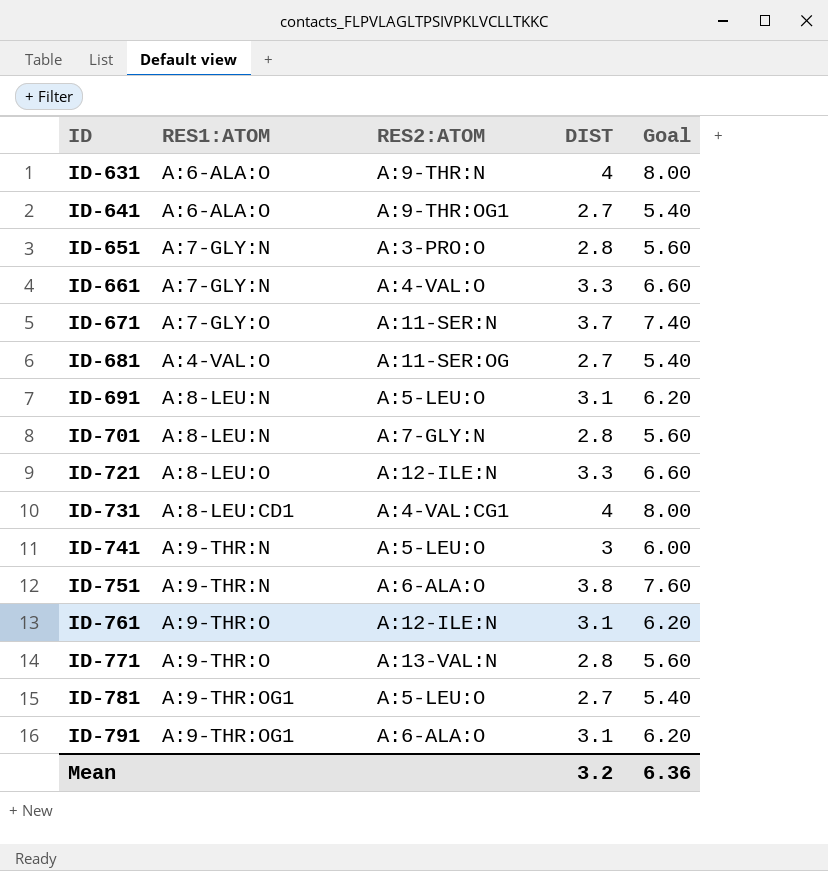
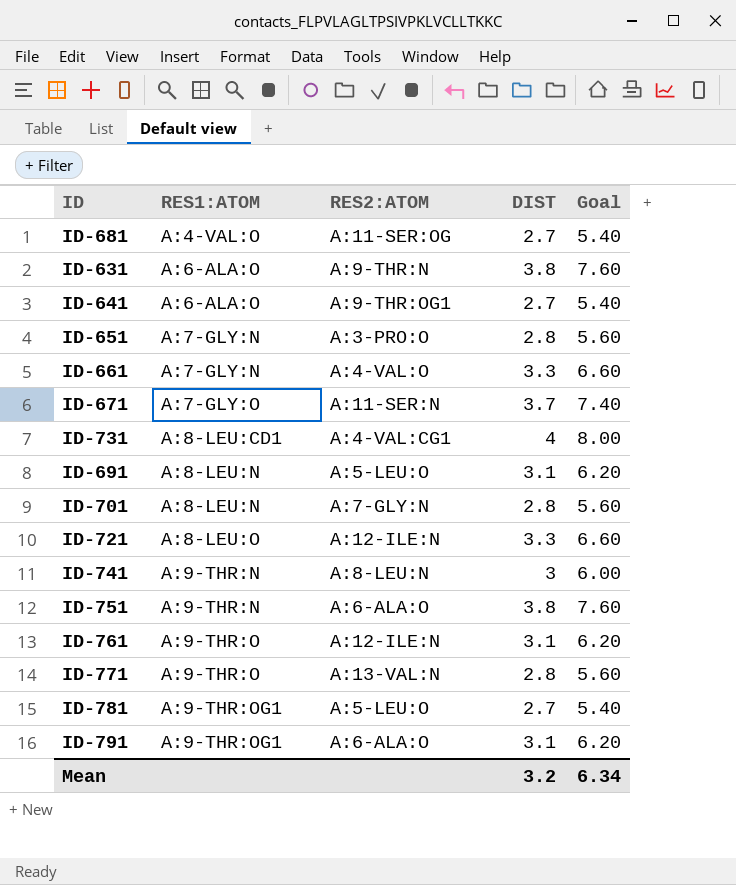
row order: ID ascending -> RES1:ATOM ascending
ID-631 | DIST: 4 -> 3.8
ID-631 | Goal: 8.00 -> 7.60
ID-741 | RES2:ATOM: A:5-LEU:O -> A:8-LEU:N
Mean | Goal: 6.36 -> 6.34

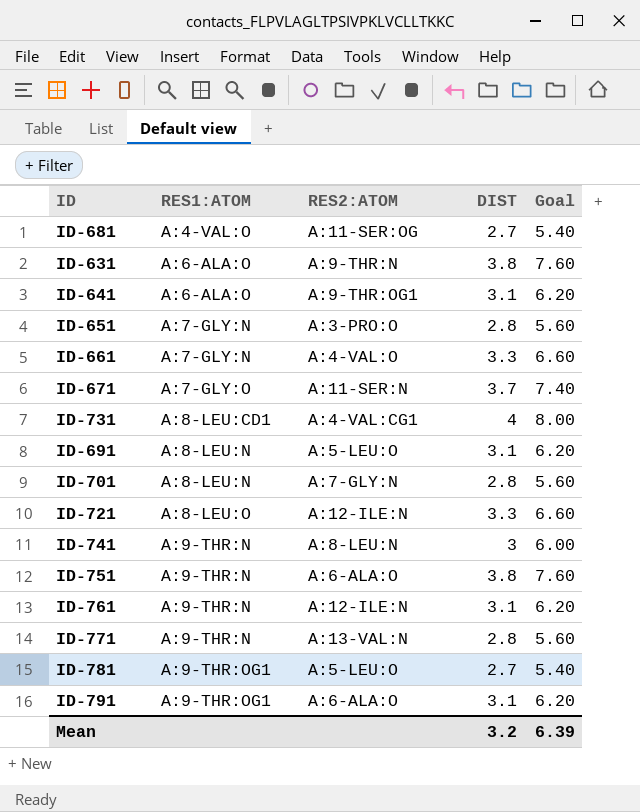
ID-641 | DIST: 2.7 -> 3.1
ID-641 | Goal: 5.40 -> 6.20
ID-761 | RES1:ATOM: A:9-THR:O -> A:9-THR:N
ID-771 | RES1:ATOM: A:9-THR:O -> A:9-THR:N
Mean | Goal: 6.34 -> 6.39

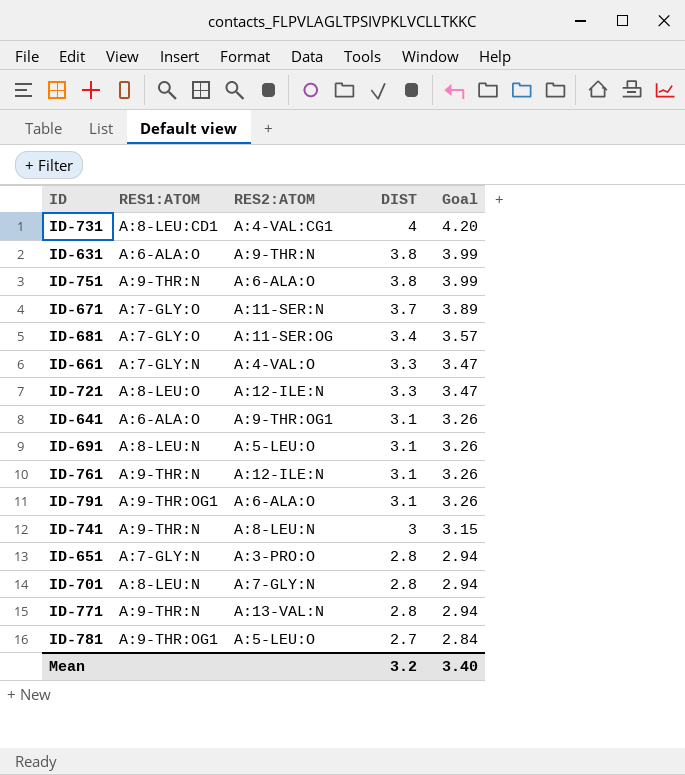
row order: RES1:ATOM ascending -> DIST descending
column Goal | formula: [DIST] * 2 -> [DIST] * 1.05
ID-681 | RES1:ATOM: A:4-VAL:O -> A:7-GLY:O
ID-681 | DIST: 2.7 -> 3.4
Mean | Goal: 6.39 -> 3.40

